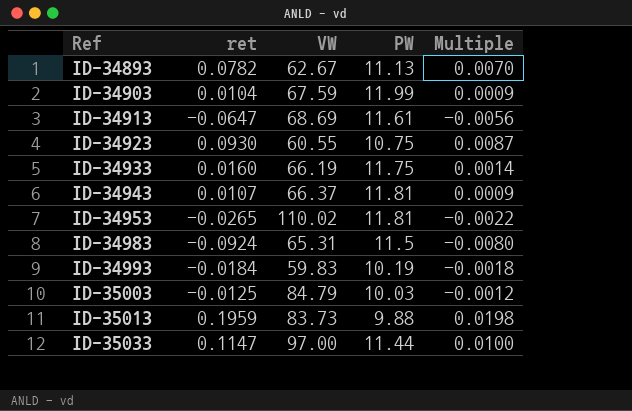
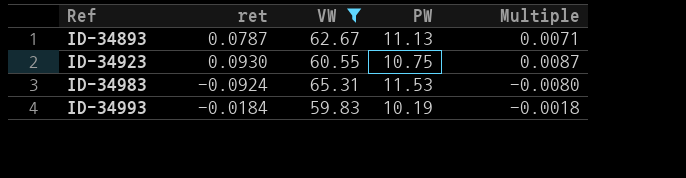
filter: none -> VW <= 65.31
ID-34893 | ret: 0.0782 -> 0.0787
ID-34893 | Multiple: 0.0070 -> 0.0071
ID-34983 | PW: 11.5 -> 11.53

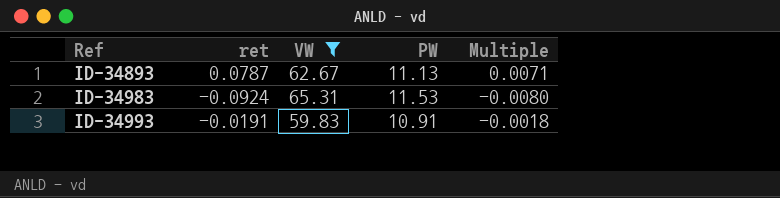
row ID-34923: 0.0930 | 60.55 | 10.75 | 0.0087 -> none
ID-34993 | ret: -0.0184 -> -0.0191
ID-34993 | PW: 10.19 -> 10.91

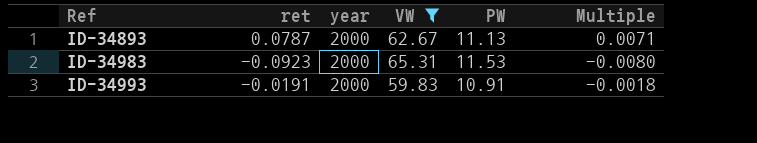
column year | position: none -> 3
ID-34983 | ret: -0.0924 -> -0.0923

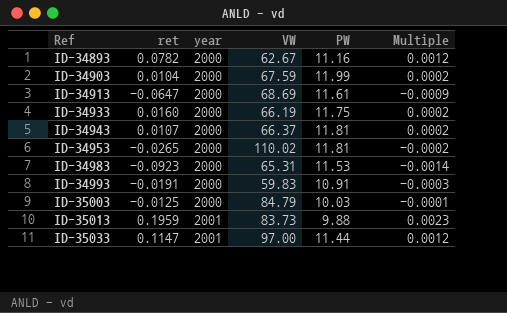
filter: VW <= 65.31 -> none
column Multiple | formula: [ret] / [PW] -> [ret] / [VW]
ID-34893 | ret: 0.0787 -> 0.0782
ID-34893 | PW: 11.13 -> 11.16

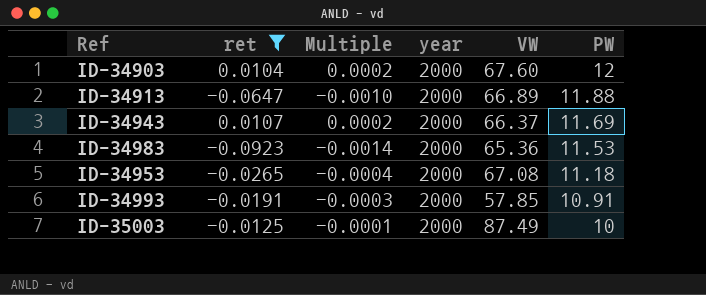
filter: none -> ret <= 0.0107
row order: Ref ascending -> PW descending
column Multiple | position: 6 -> 3
ID-34903 | VW: 67.59 -> 67.60
ID-34903 | PW: 11.99 -> 12
ID-34913 | Multiple: -0.0009 -> -0.0010
ID-34913 | VW: 68.69 -> 66.89
ID-34913 | PW: 11.61 -> 11.88
ID-34943 | PW: 11.81 -> 11.69
ID-34983 | VW: 65.31 -> 65.36
ID-34953 | Multiple: -0.0002 -> -0.0004
ID-34953 | VW: 110.02 -> 67.08
ID-34953 | PW: 11.81 -> 11.18
ID-34993 | VW: 59.83 -> 57.85
ID-35003 | VW: 84.79 -> 87.49
ID-35003 | PW: 10.03 -> 10

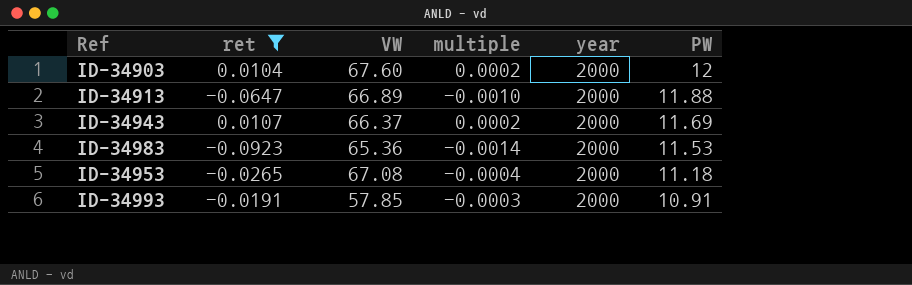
column VW | position: 5 -> 3
column name: Multiple -> multiple
row ID-35003: -0.0125 | -0.0001 | 2000 | 87.49 | 10 -> none

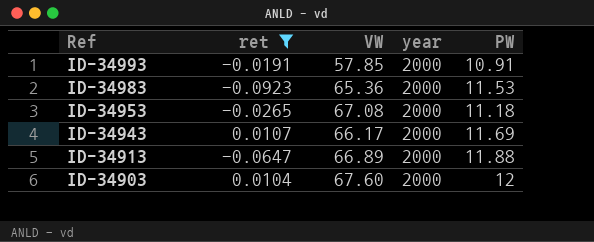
row order: PW descending -> Ref descending
column multiple | formula: [ret] / [VW] -> none
ID-34943 | VW: 66.37 -> 66.17

